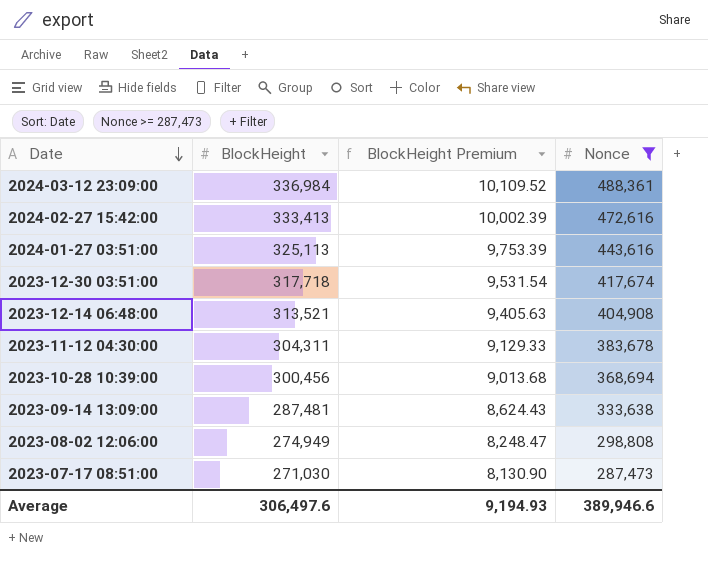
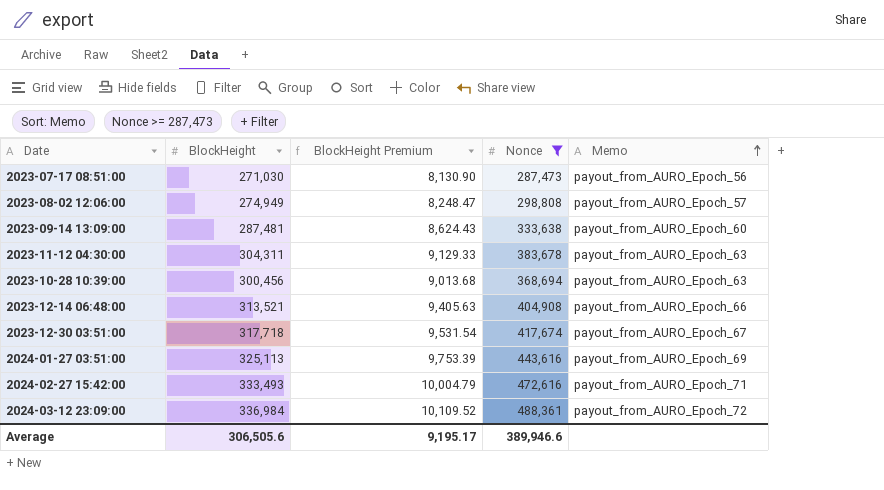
row order: Date descending -> Memo ascending
column Memo | position: none -> 5
2024-02-27 15:42:00 | BlockHeight: 333,413 -> 333,493
2024-02-27 15:42:00 | BlockHeight Premium: 10,002.39 -> 10,004.79
Average | BlockHeight: 306,497.6 -> 306,505.6
Average | BlockHeight Premium: 9,194.93 -> 9,195.17

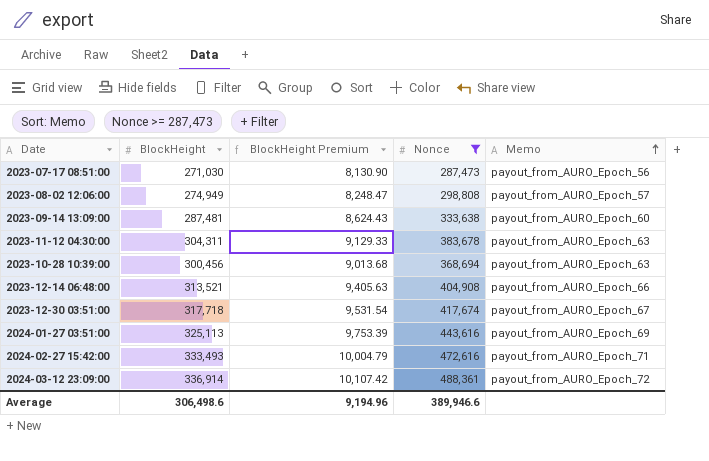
2024-03-12 23:09:00 | BlockHeight: 336,984 -> 336,914
2024-03-12 23:09:00 | BlockHeight Premium: 10,109.52 -> 10,107.42
Average | BlockHeight: 306,505.6 -> 306,498.6
Average | BlockHeight Premium: 9,195.17 -> 9,194.96

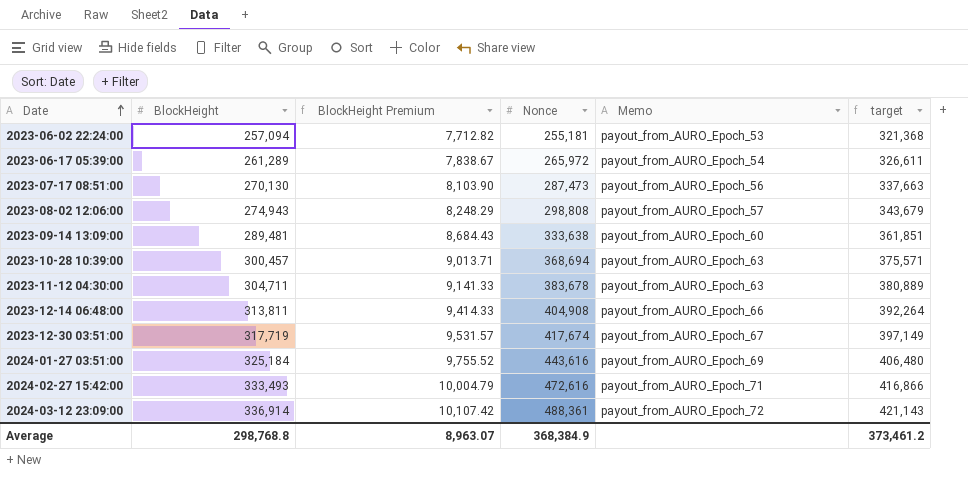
filter: Nonce >= 287,473 -> none
row order: Memo ascending -> Date ascending
column target | formula: none -> [BlockHeight] * 1.25
2023-07-17 08:51:00 | BlockHeight: 271,030 -> 270,130
2023-07-17 08:51:00 | BlockHeight Premium: 8,130.90 -> 8,103.90
2023-08-02 12:06:00 | BlockHeight: 274,949 -> 274,943
2023-08-02 12:06:00 | BlockHeight Premium: 8,248.47 -> 8,248.29
2023-09-14 13:09:00 | BlockHeight: 287,481 -> 289,481
2023-09-14 13:09:00 | BlockHeight Premium: 8,624.43 -> 8,684.43
2023-10-28 10:39:00 | BlockHeight: 300,456 -> 300,457
2023-10-28 10:39:00 | BlockHeight Premium: 9,013.68 -> 9,013.71
2023-11-12 04:30:00 | BlockHeight: 304,311 -> 304,711
2023-11-12 04:30:00 | BlockHeight Premium: 9,129.33 -> 9,141.33
2023-12-14 06:48:00 | BlockHeight: 313,521 -> 313,811
2023-12-14 06:48:00 | BlockHeight Premium: 9,405.63 -> 9,414.33
2023-12-30 03:51:00 | BlockHeight: 317,718 -> 317,719
2023-12-30 03:51:00 | BlockHeight Premium: 9,531.54 -> 9,531.57
2024-01-27 03:51:00 | BlockHeight: 325,113 -> 325,184
2024-01-27 03:51:00 | BlockHeight Premium: 9,753.39 -> 9,755.52
Average | BlockHeight: 306,498.6 -> 298,768.8
Average | BlockHeight Premium: 9,194.96 -> 8,963.07
Average | Nonce: 389,946.6 -> 368,384.9

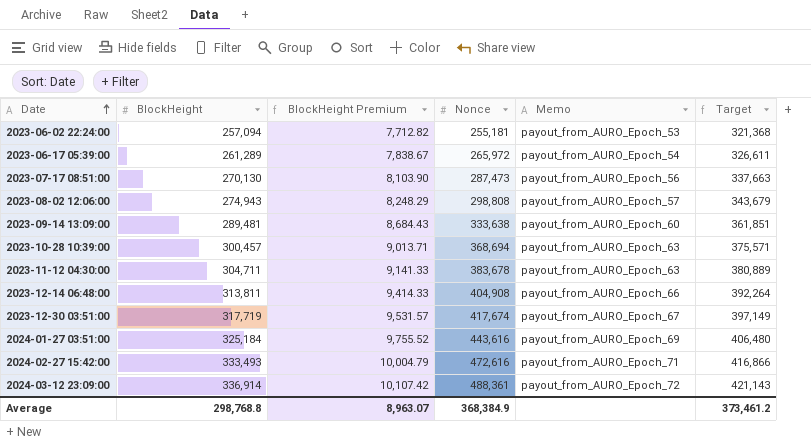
column name: target -> Target

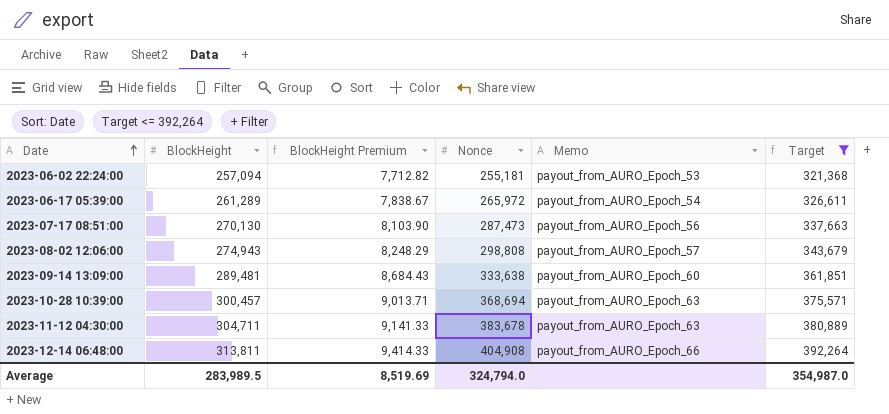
filter: none -> Target <= 392,264
Average | BlockHeight: 298,768.8 -> 283,989.5
Average | BlockHeight Premium: 8,963.07 -> 8,519.69
Average | Nonce: 368,384.9 -> 324,794.0
Average | Target: 373,461.2 -> 354,987.0

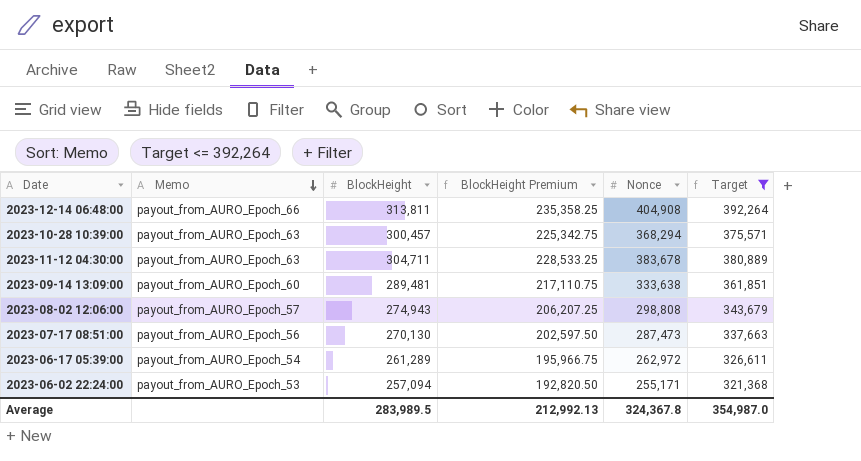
row order: Date ascending -> Memo descending
column Memo | position: 5 -> 2
column BlockHeight Premium | formula: [BlockHeight] * 0.03 -> [BlockHeight] * 0.75
2023-10-28 10:39:00 | Nonce: 368,694 -> 368,294
2023-06-17 05:39:00 | Nonce: 265,972 -> 262,972
2023-06-02 22:24:00 | Nonce: 255,181 -> 255,171
Average | BlockHeight Premium: 8,519.69 -> 212,992.13
Average | Nonce: 324,794.0 -> 324,367.8

